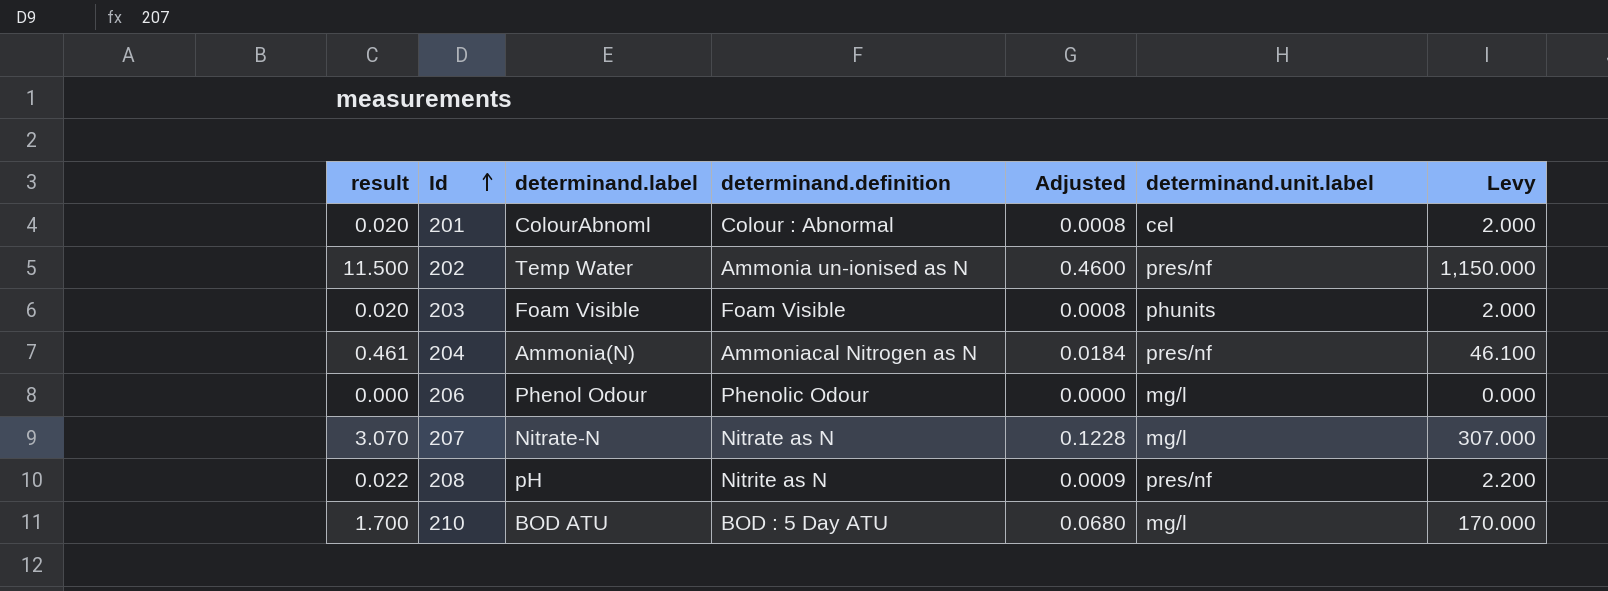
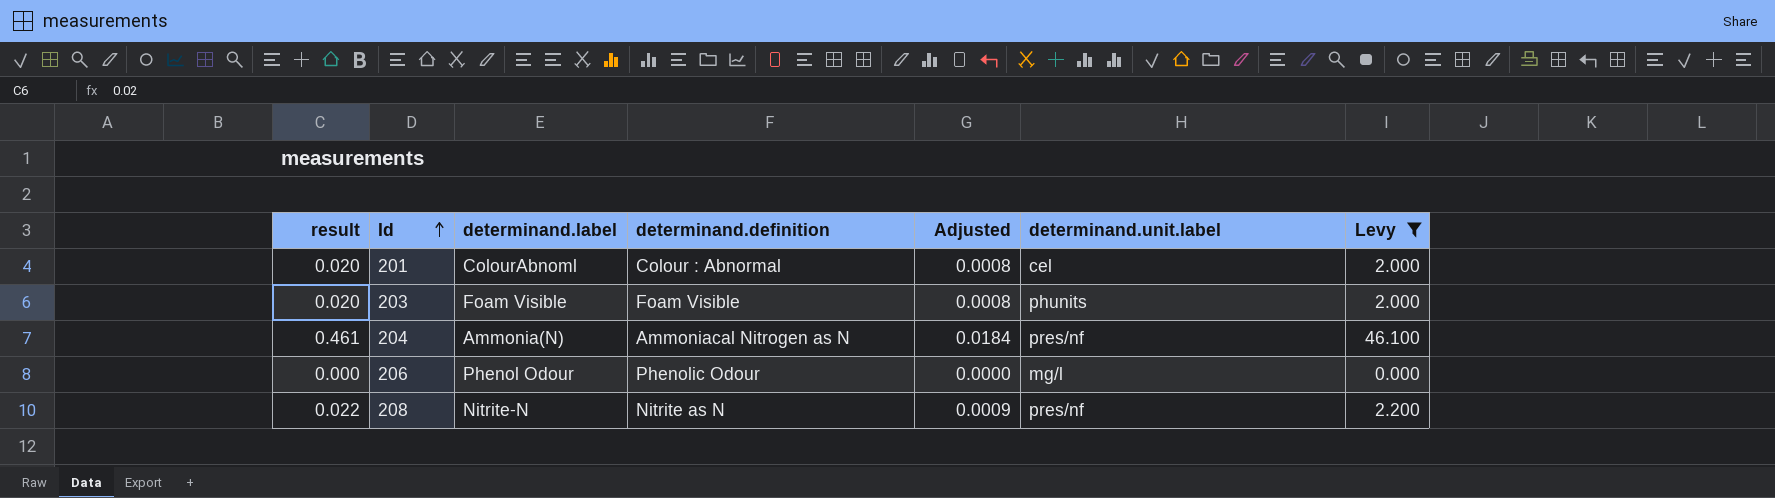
filter: none -> Levy <= 46.100
208 | determinand.label: pH -> Nitrite-N

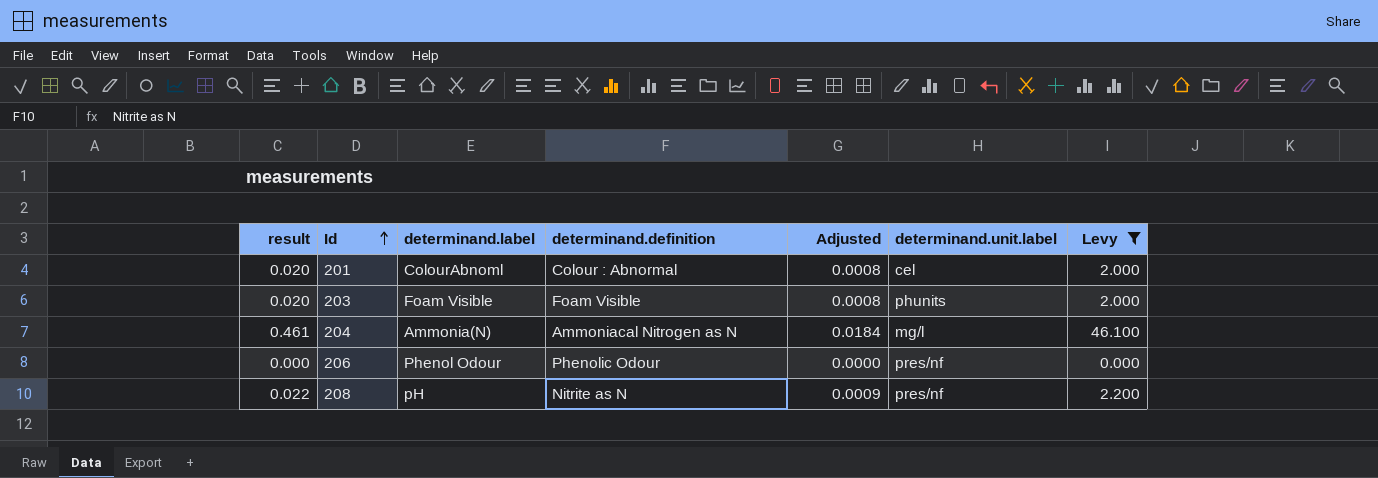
204 | determinand.unit.label: pres/nf -> mg/l
206 | determinand.unit.label: mg/l -> pres/nf
208 | determinand.label: Nitrite-N -> pH

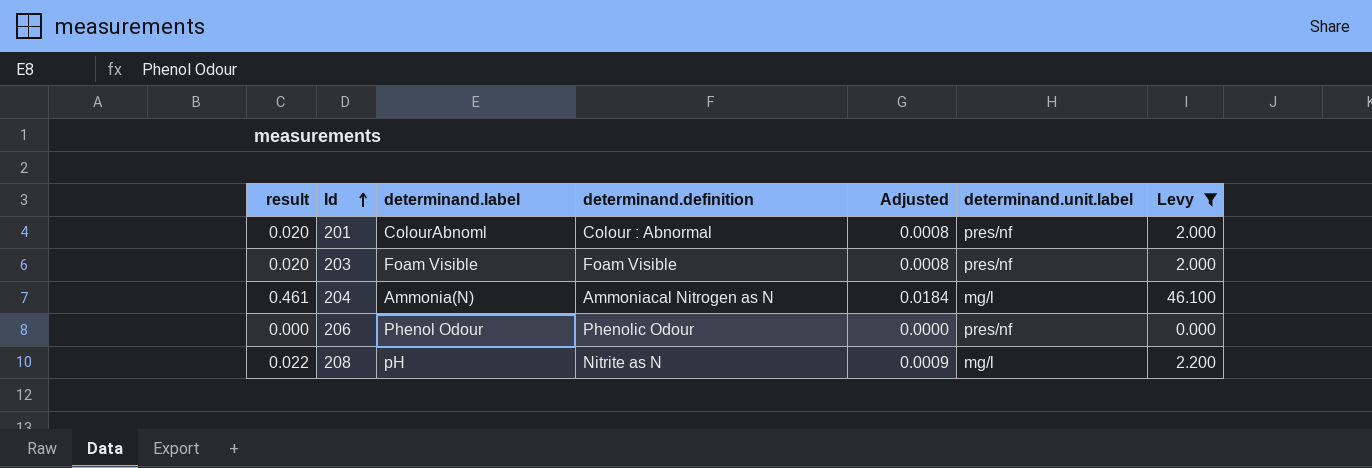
201 | determinand.unit.label: cel -> pres/nf
203 | determinand.unit.label: phunits -> pres/nf
208 | determinand.unit.label: pres/nf -> mg/l

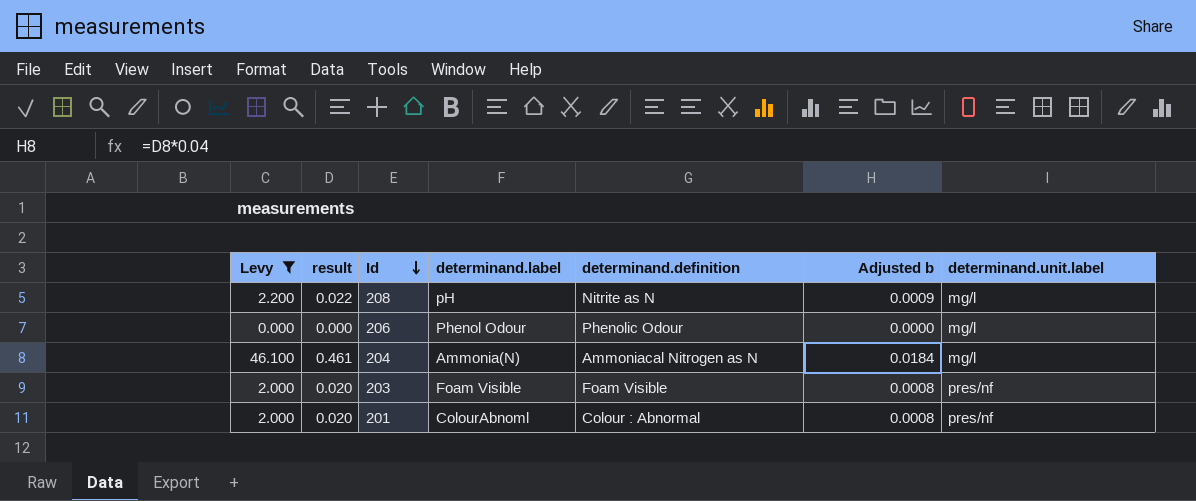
row order: Id ascending -> Id descending
column Levy | position: 7 -> 1
column name: Adjusted -> Adjusted b
206 | determinand.unit.label: pres/nf -> mg/l

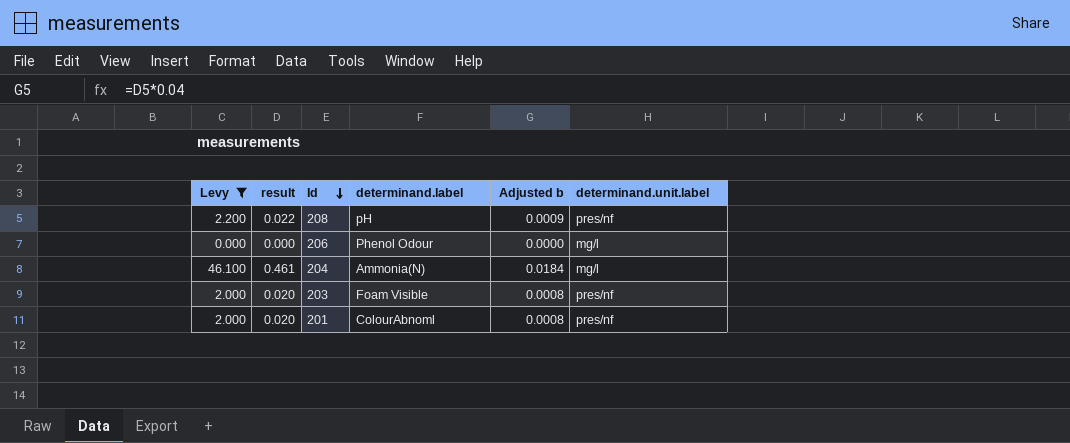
column determinand.definition | position: 5 -> none
208 | determinand.unit.label: mg/l -> pres/nf

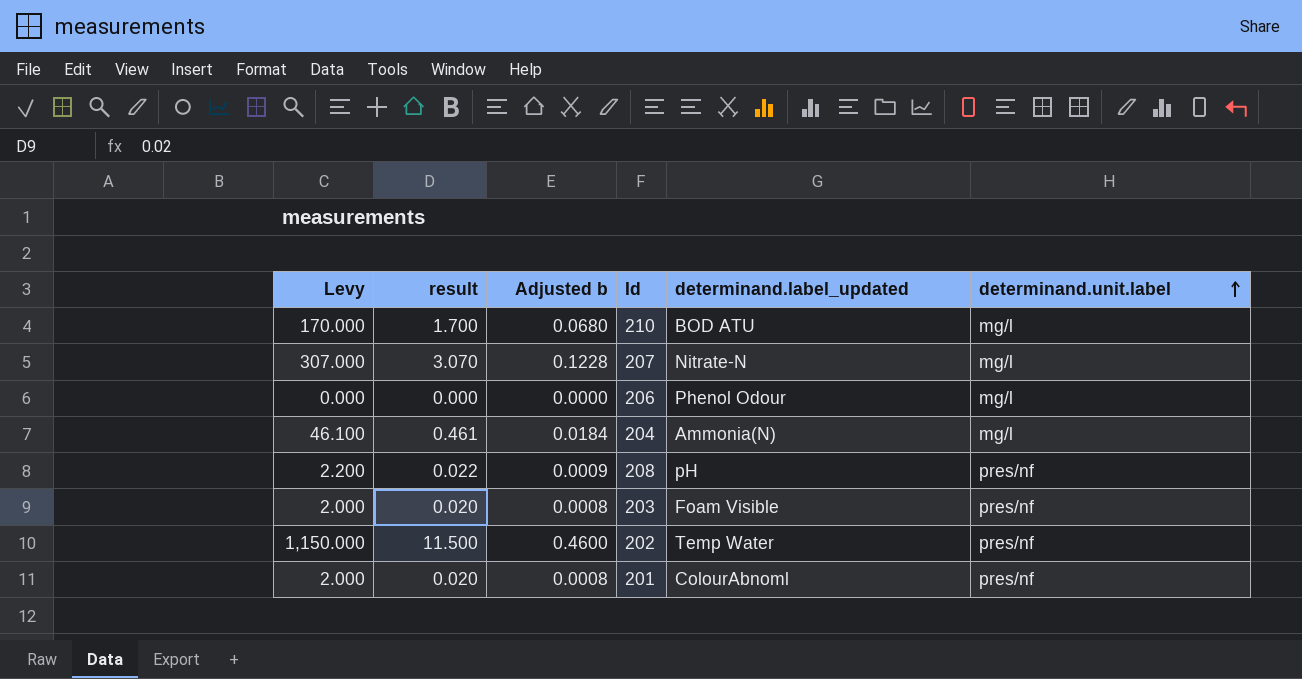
filter: Levy <= 46.100 -> none
row order: Id descending -> determinand.unit.label ascending
column Adjusted b | position: 5 -> 3
column name: determinand.label -> determinand.label_updated

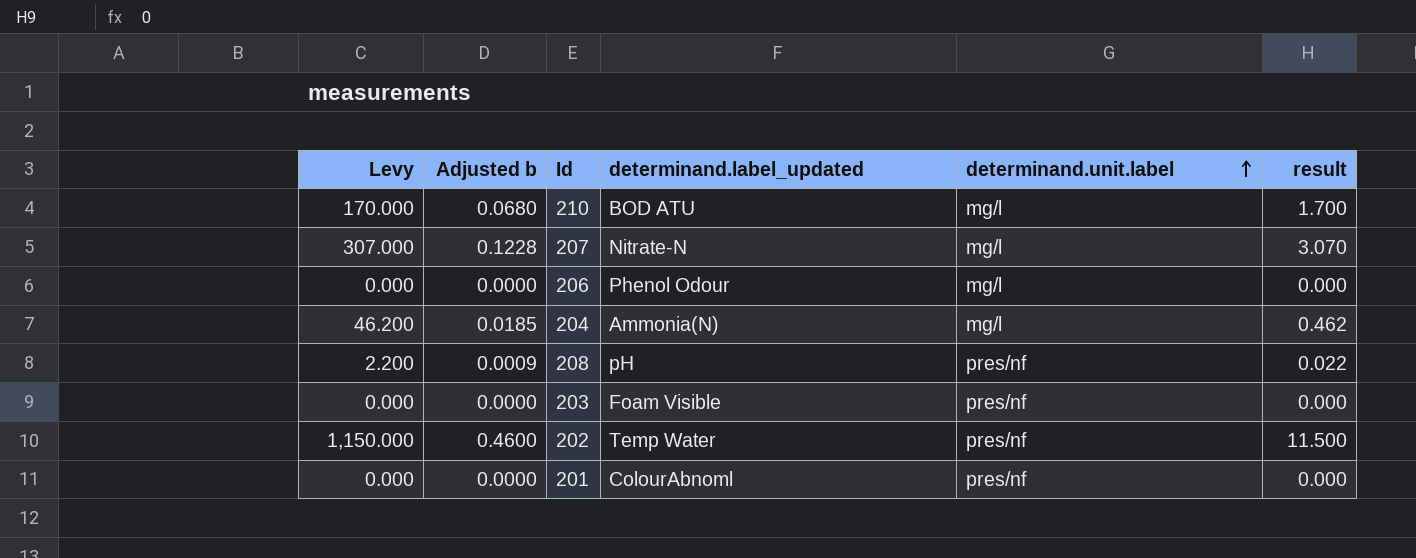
column result | position: 2 -> 6
204 | Levy: 46.100 -> 46.200
204 | Adjusted b: 0.0184 -> 0.0185
204 | result: 0.461 -> 0.462
203 | Levy: 2.000 -> 0.000
203 | Adjusted b: 0.0008 -> 0.0000
203 | result: 0.020 -> 0.000
201 | Levy: 2.000 -> 0.000
201 | Adjusted b: 0.0008 -> 0.0000
201 | result: 0.020 -> 0.000

